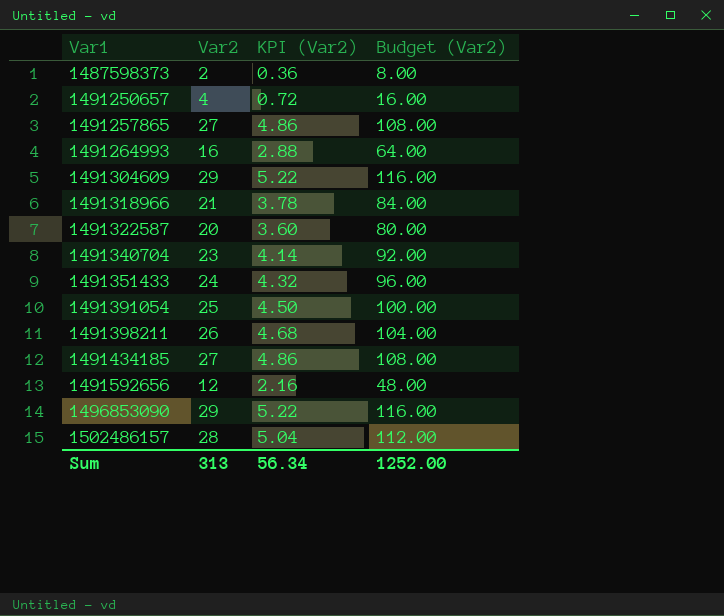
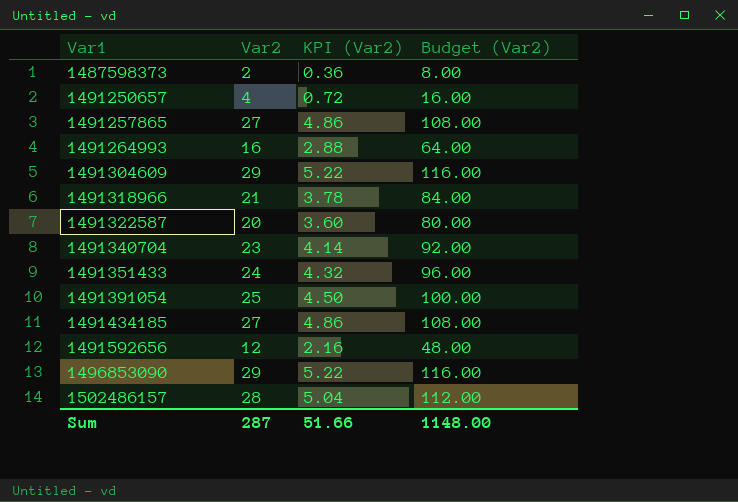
row 1491398211: 26 | 4.68 | 104.00 -> none
Sum | Var2: 313 -> 287
Sum | KPI (Var2): 56.34 -> 51.66
Sum | Budget (Var2): 1252.00 -> 1148.00

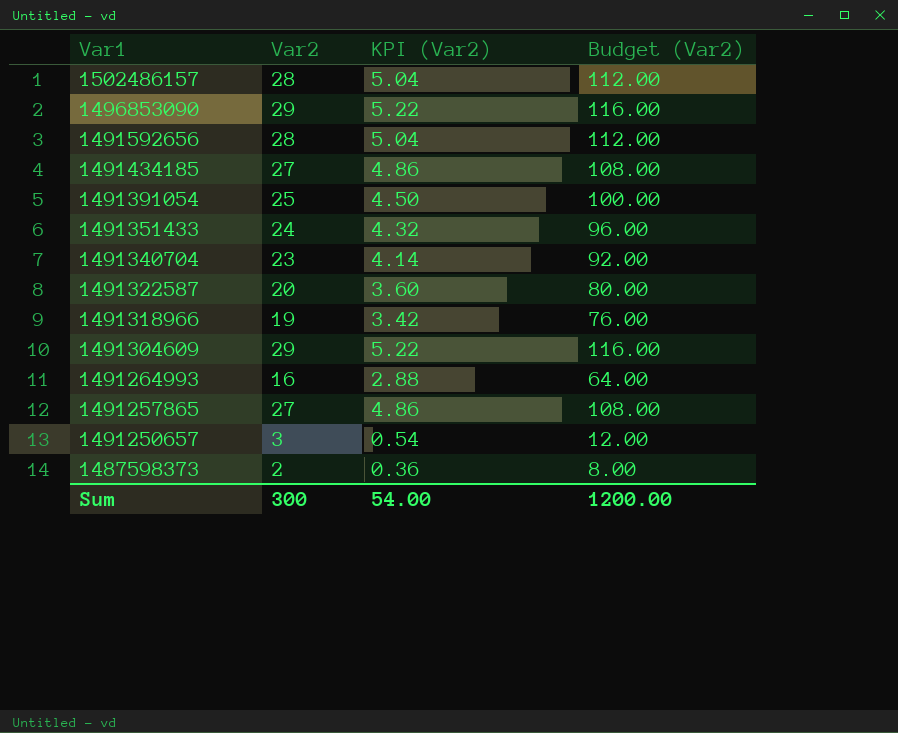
row order: Var1 ascending -> Var1 descending
1491592656 | Var2: 12 -> 28
1491592656 | KPI (Var2): 2.16 -> 5.04
1491592656 | Budget (Var2): 48.00 -> 112.00
1491318966 | Var2: 21 -> 19
1491318966 | KPI (Var2): 3.78 -> 3.42
1491318966 | Budget (Var2): 84.00 -> 76.00
1491250657 | Var2: 4 -> 3
1491250657 | KPI (Var2): 0.72 -> 0.54
1491250657 | Budget (Var2): 16.00 -> 12.00
Sum | Var2: 287 -> 300
Sum | KPI (Var2): 51.66 -> 54.00
Sum | Budget (Var2): 1148.00 -> 1200.00

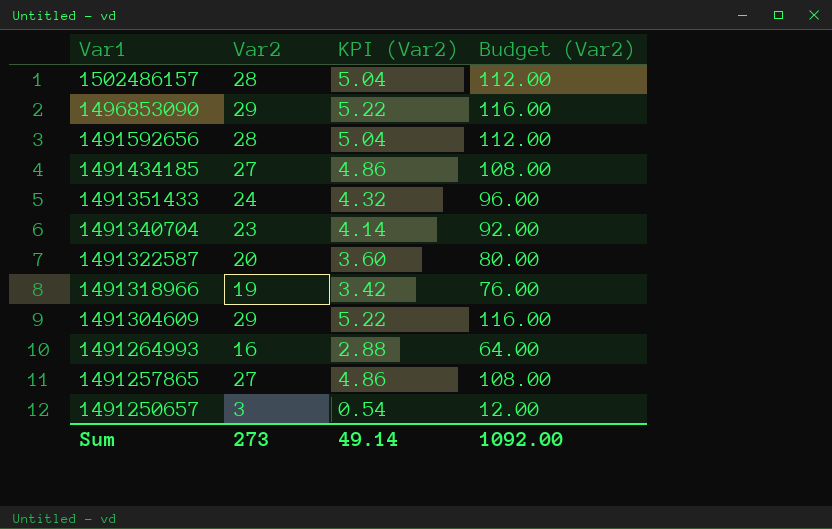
row 1491391054: 25 | 4.50 | 100.00 -> none
row 1487598373: 2 | 0.36 | 8.00 -> none
Sum | Var2: 300 -> 273
Sum | KPI (Var2): 54.00 -> 49.14
Sum | Budget (Var2): 1200.00 -> 1092.00

